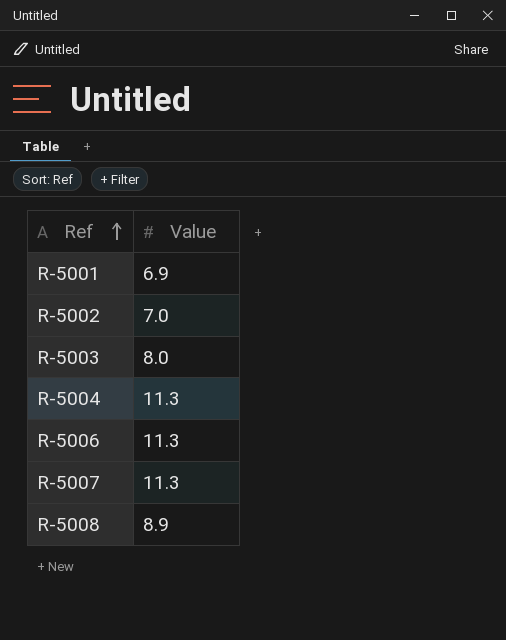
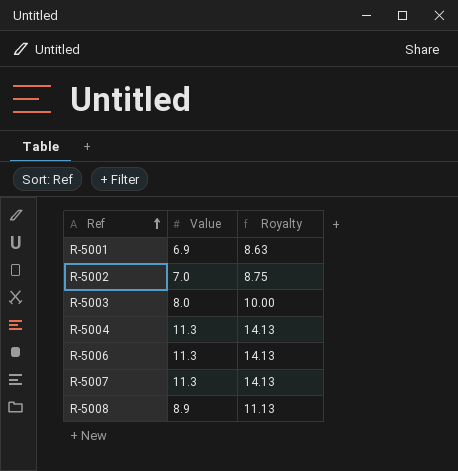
column Royalty | formula: none -> [Value] * 1.25

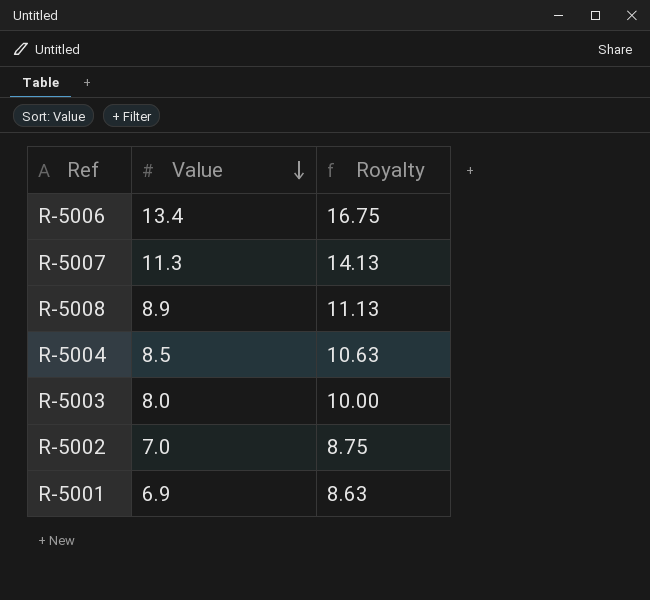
row order: Ref ascending -> Value descending
R-5006 | Value: 11.3 -> 13.4
R-5006 | Royalty: 14.13 -> 16.75
R-5004 | Value: 11.3 -> 8.5
R-5004 | Royalty: 14.13 -> 10.63

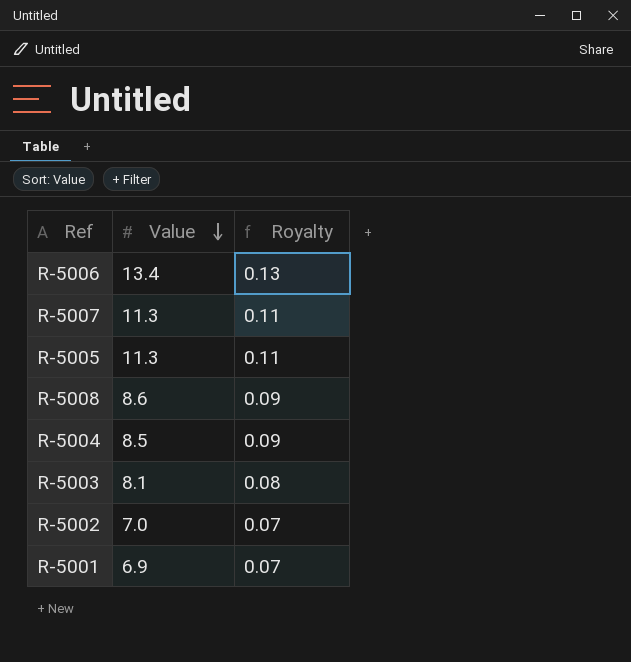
column Royalty | formula: [Value] * 1.25 -> [Value] * 0.01
row R-5005: none -> 11.3 | 0.11
R-5008 | Value: 8.9 -> 8.6
R-5003 | Value: 8.0 -> 8.1

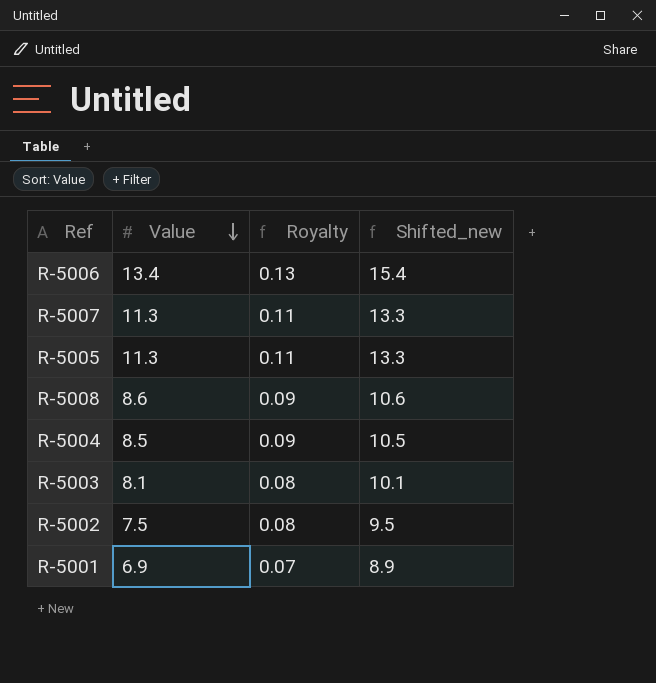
column Shifted_new | formula: none -> [Value] + 2
R-5002 | Value: 7.0 -> 7.5
R-5002 | Royalty: 0.07 -> 0.08

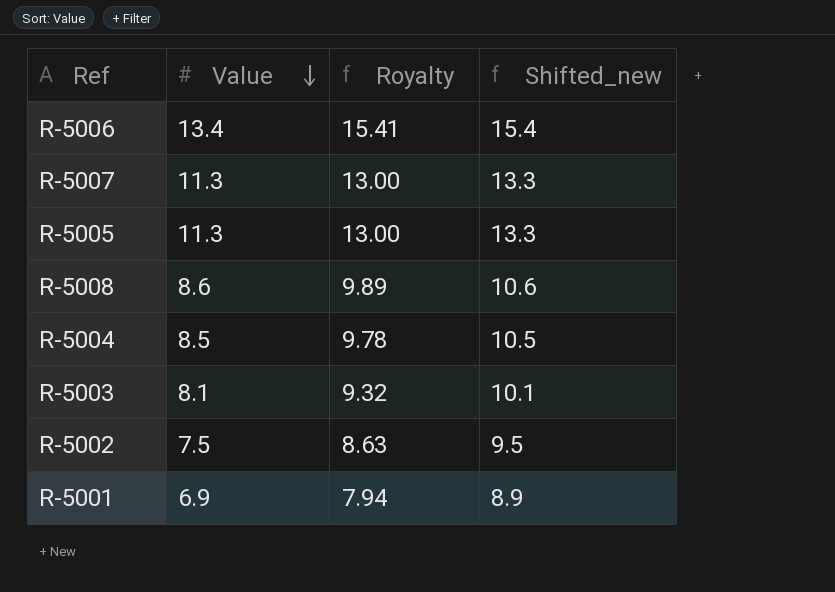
column Royalty | formula: [Value] * 0.01 -> [Value] * 1.15

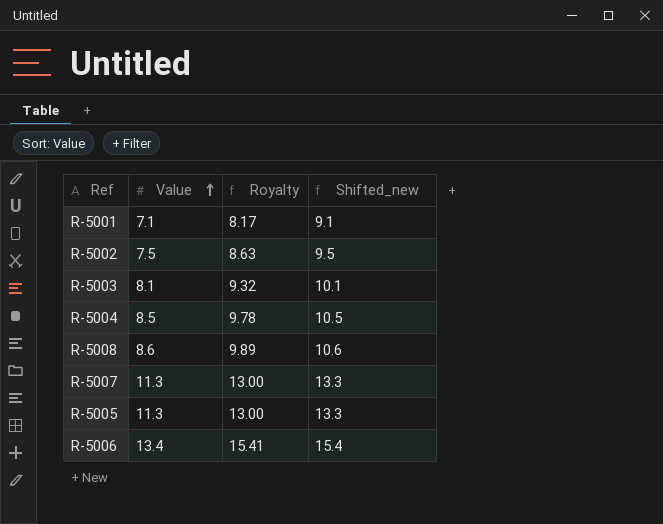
row order: Value descending -> Value ascending
R-5001 | Value: 6.9 -> 7.1
R-5001 | Royalty: 7.94 -> 8.17
R-5001 | Shifted_new: 8.9 -> 9.1

